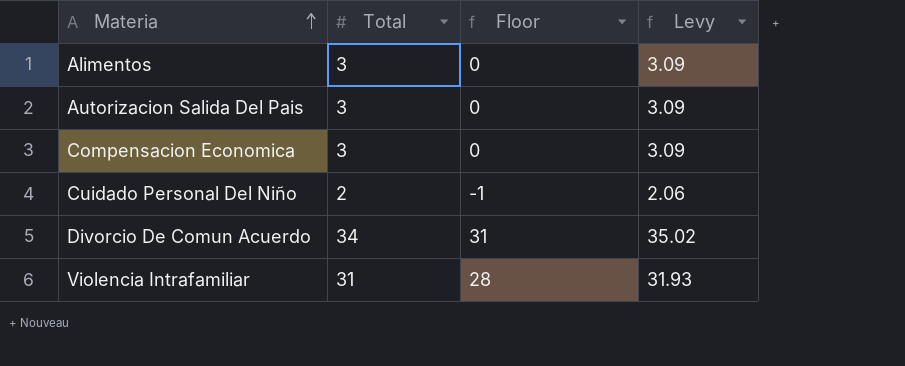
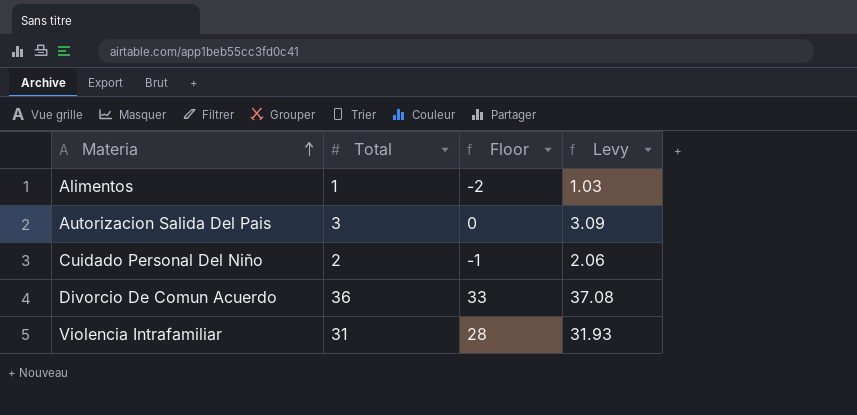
row Compensacion Economica: 3 | 0 | 3.09 -> none
Alimentos | Total: 3 -> 1
Alimentos | Floor: 0 -> -2
Alimentos | Levy: 3.09 -> 1.03
Divorcio De Comun Acuerdo | Total: 34 -> 36
Divorcio De Comun Acuerdo | Floor: 31 -> 33
Divorcio De Comun Acuerdo | Levy: 35.02 -> 37.08

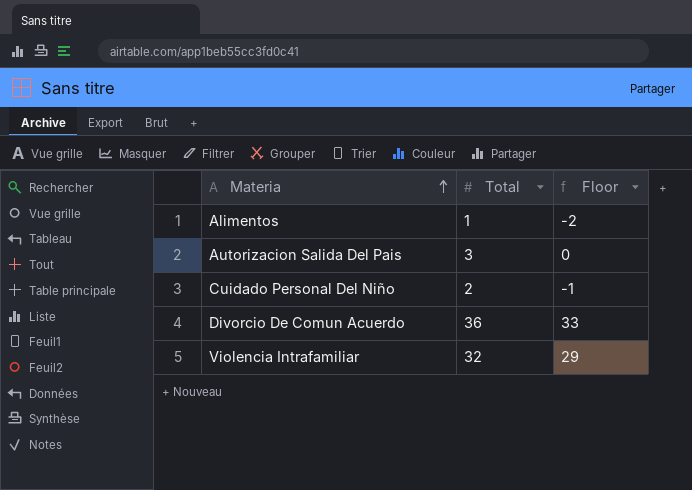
column Levy | formula: [Total] * 1.03 -> none
Violencia Intrafamiliar | Total: 31 -> 32
Violencia Intrafamiliar | Floor: 28 -> 29

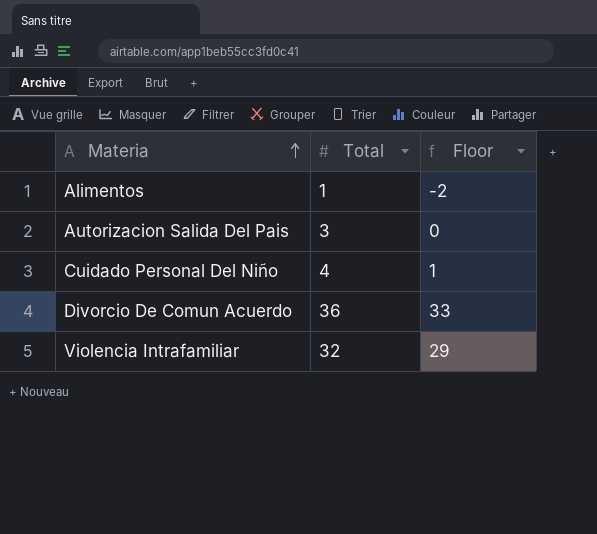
Cuidado Personal Del Niño | Total: 2 -> 4
Cuidado Personal Del Niño | Floor: -1 -> 1

